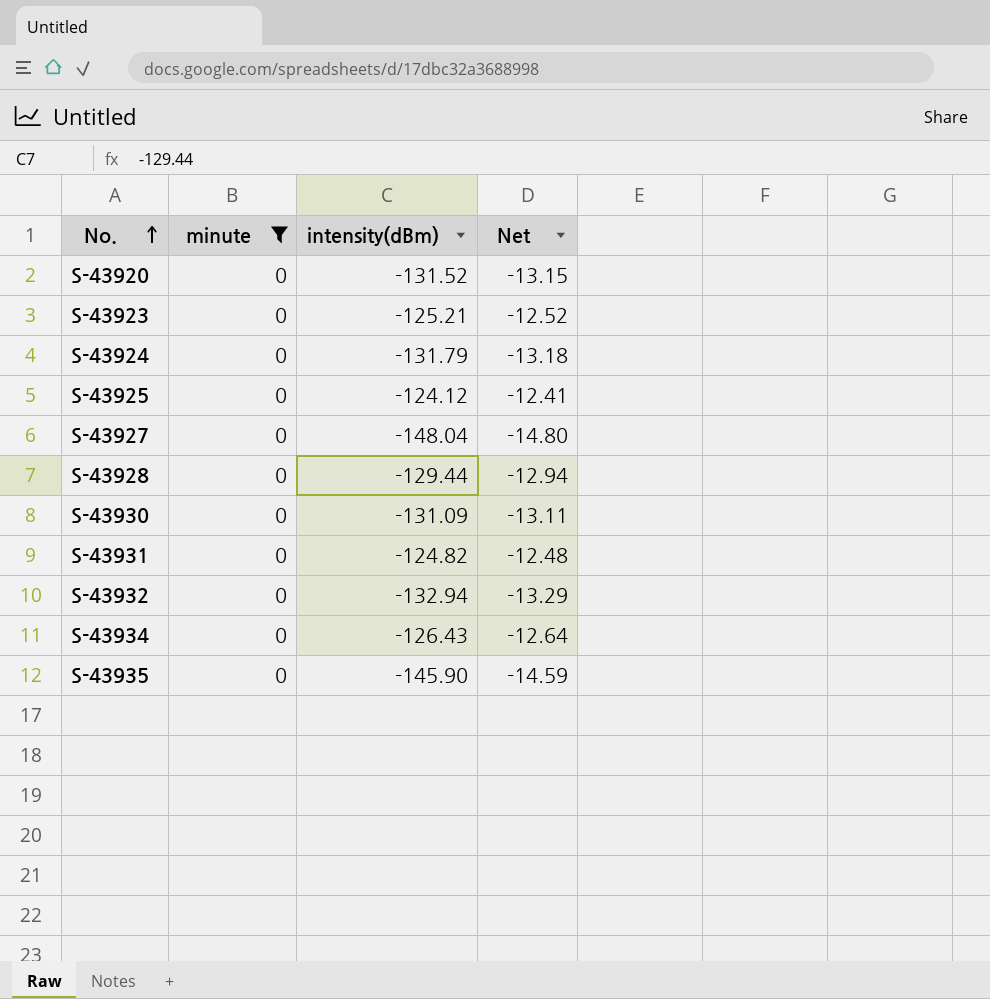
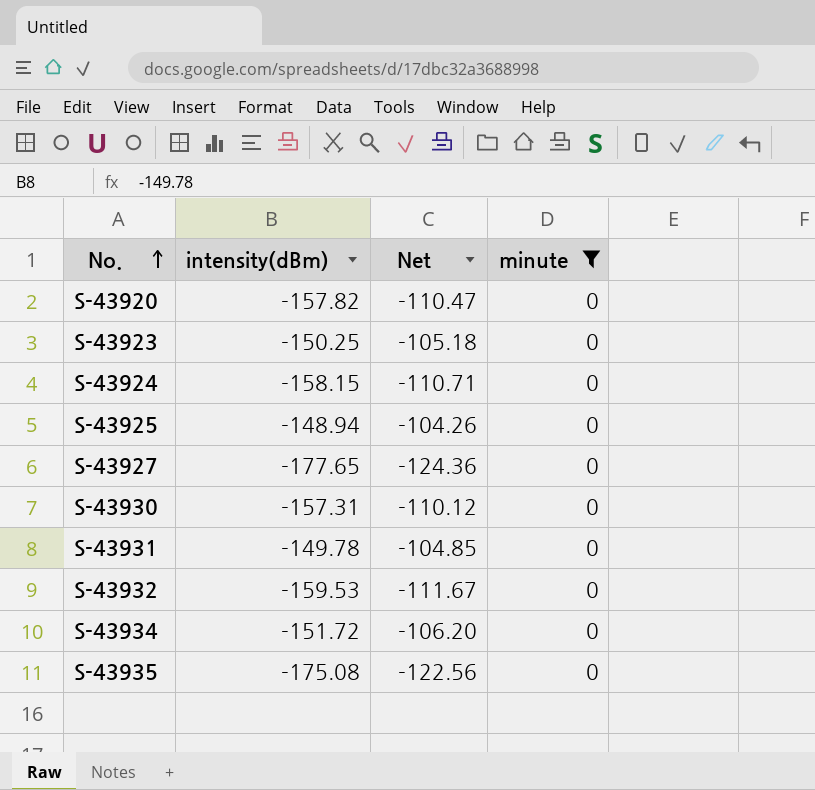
column Net | formula: [intensity(dBm)] * 0.1 -> [intensity(dBm)] * 0.7
column minute | position: 2 -> 4
row S-43928: 0 | -129.44 | -12.94 -> none
S-43920 | intensity(dBm): -131.52 -> -157.82
S-43923 | intensity(dBm): -125.21 -> -150.25
S-43924 | intensity(dBm): -131.79 -> -158.15
S-43925 | intensity(dBm): -124.12 -> -148.94
S-43927 | intensity(dBm): -148.04 -> -177.65
S-43930 | intensity(dBm): -131.09 -> -157.31
S-43931 | intensity(dBm): -124.82 -> -149.78
S-43932 | intensity(dBm): -132.94 -> -159.53
S-43934 | intensity(dBm): -126.43 -> -151.72
S-43935 | intensity(dBm): -145.90 -> -175.08

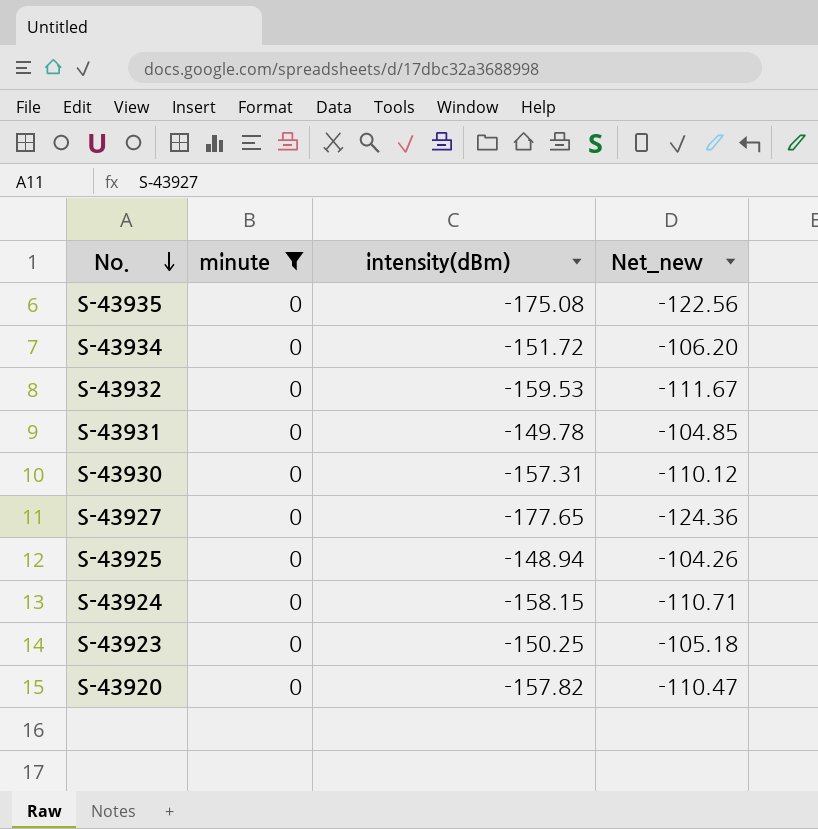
row order: No. ascending -> No. descending
column minute | position: 4 -> 2
column name: Net -> Net_new

